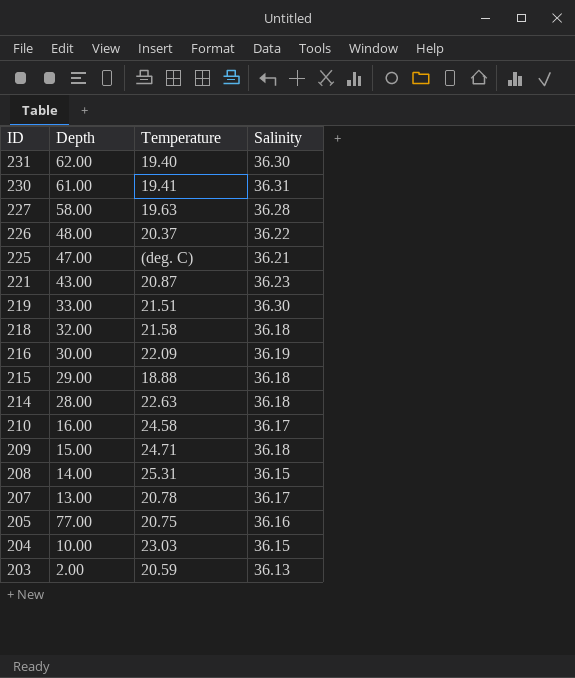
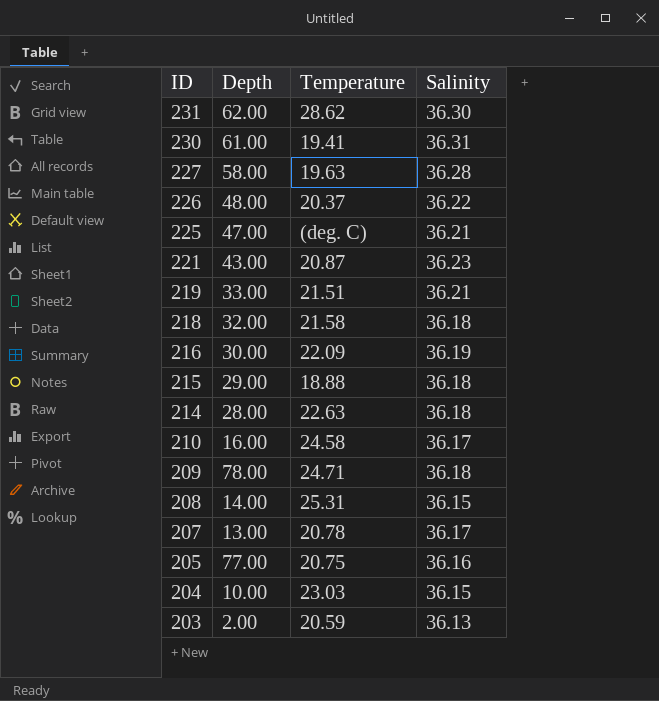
231 | Temperature: 19.40 -> 28.62
219 | Salinity: 36.30 -> 36.21
209 | Depth: 15.00 -> 78.00

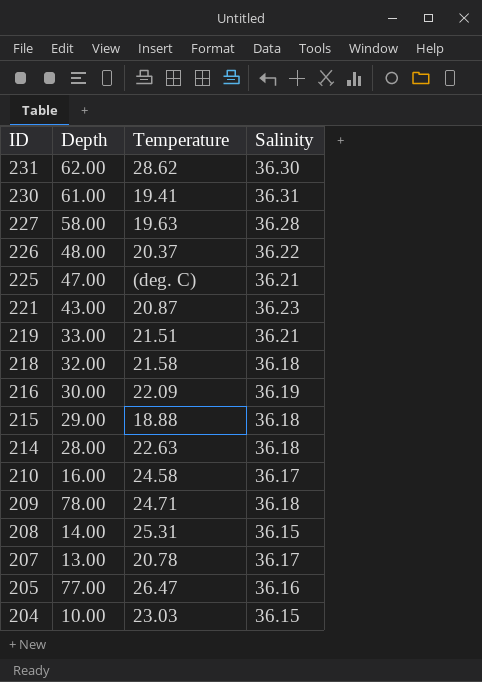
row 203: 2.00 | 20.59 | 36.13 -> none
205 | Temperature: 20.75 -> 26.47

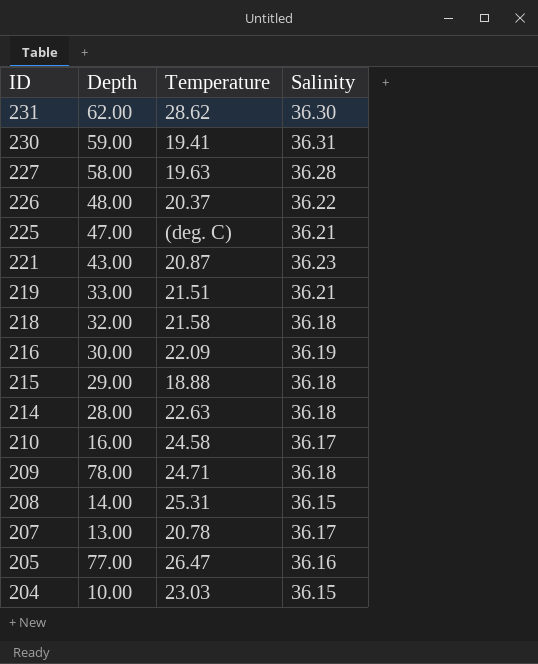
230 | Depth: 61.00 -> 59.00

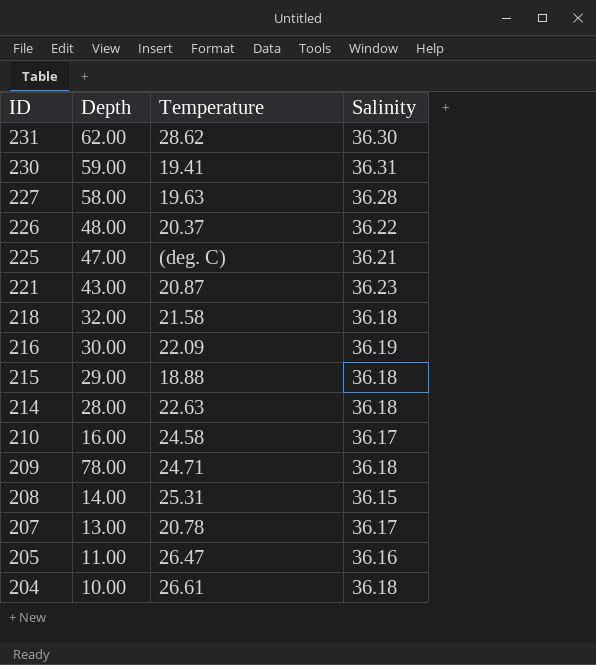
row 219: 33.00 | 21.51 | 36.21 -> none
205 | Depth: 77.00 -> 11.00
204 | Temperature: 23.03 -> 26.61
204 | Salinity: 36.15 -> 36.18

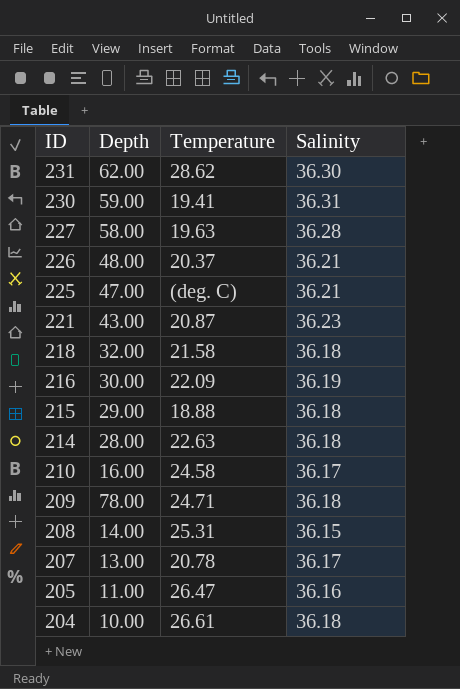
226 | Salinity: 36.22 -> 36.21

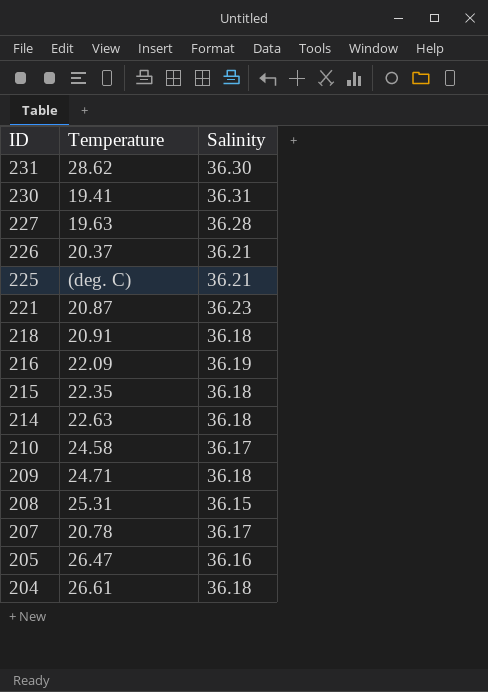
column Depth | position: 2 -> none
218 | Temperature: 21.58 -> 20.91
215 | Temperature: 18.88 -> 22.35

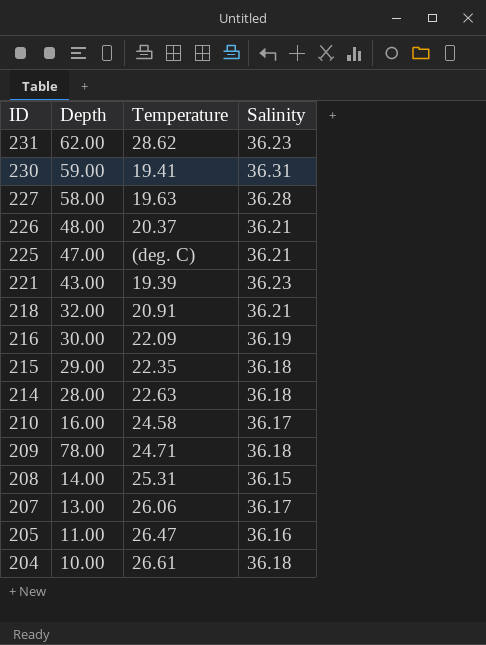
column Depth | position: none -> 2
231 | Salinity: 36.30 -> 36.23
221 | Temperature: 20.87 -> 19.39
218 | Salinity: 36.18 -> 36.21
207 | Temperature: 20.78 -> 26.06

